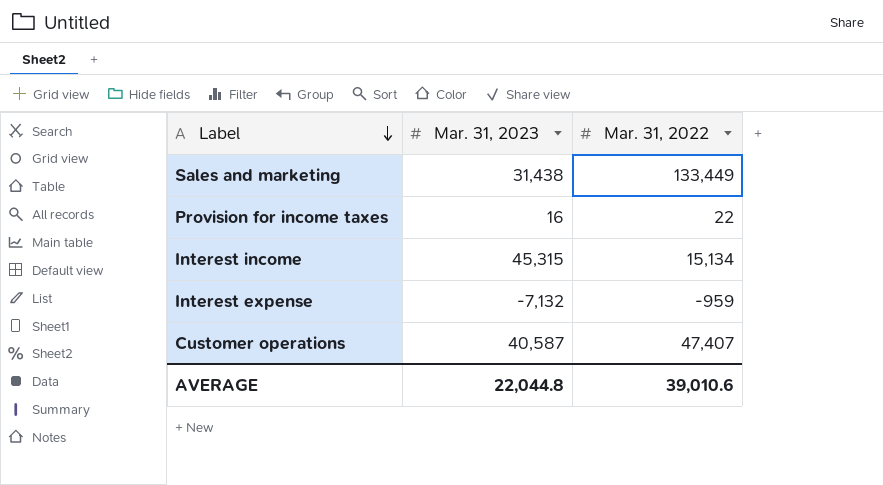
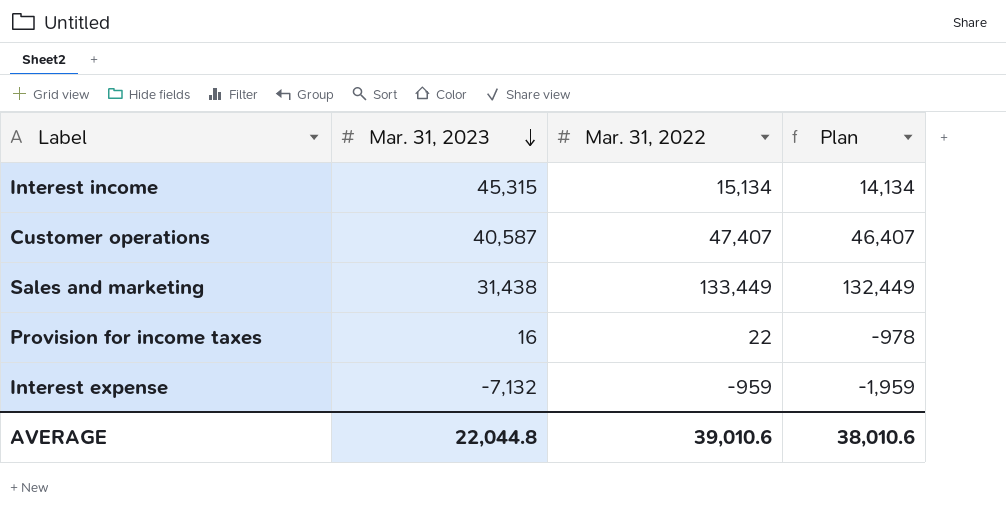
row order: Label descending -> Mar. 31, 2023 descending
column Plan | formula: none -> [Mar. 31, 2022] - 1000

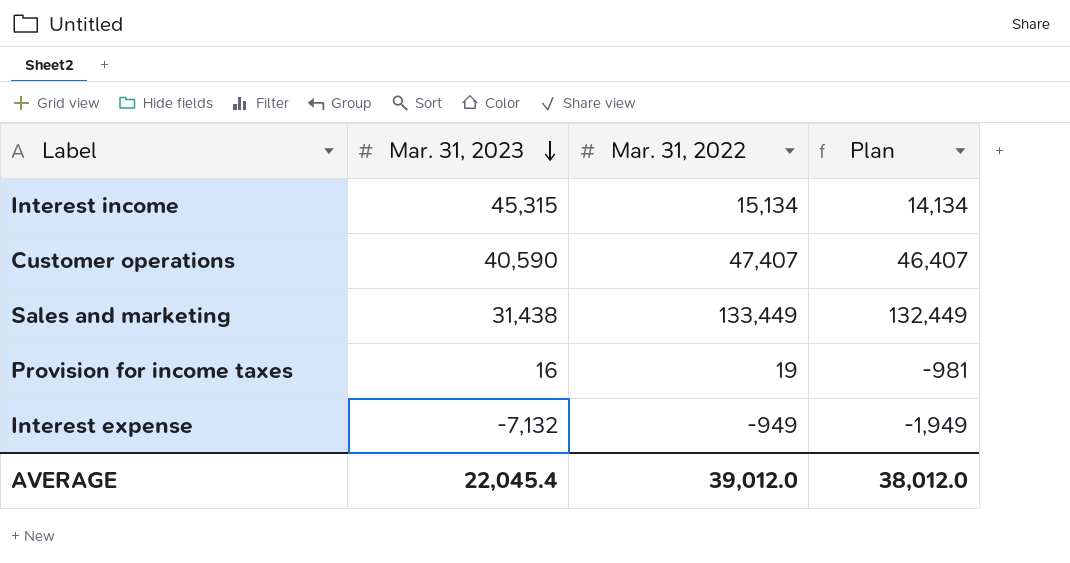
Customer operations | Mar. 31, 2023: 40,587 -> 40,590
Provision for income taxes | Mar. 31, 2022: 22 -> 19
Provision for income taxes | Plan: -978 -> -981
Interest expense | Mar. 31, 2022: -959 -> -949
Interest expense | Plan: -1,959 -> -1,949
AVERAGE | Mar. 31, 2023: 22,044.8 -> 22,045.4
AVERAGE | Mar. 31, 2022: 39,010.6 -> 39,012.0
AVERAGE | Plan: 38,010.6 -> 38,012.0

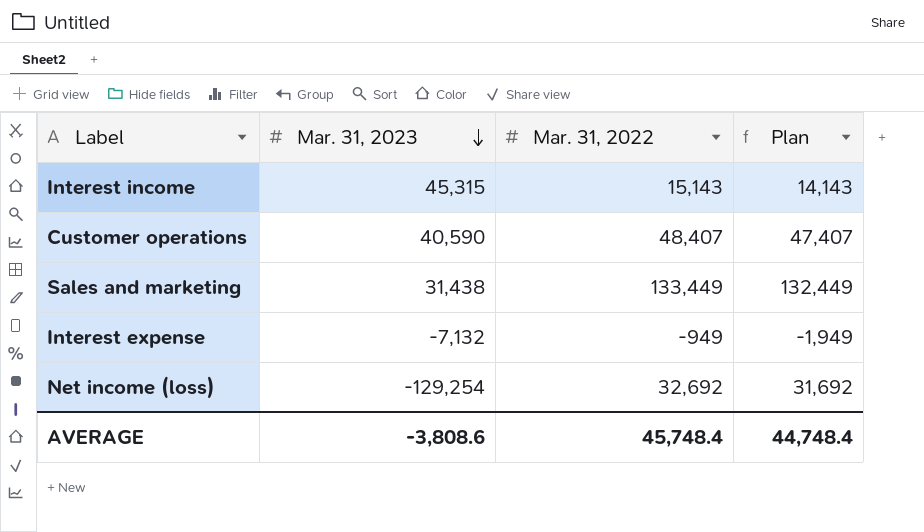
row Provision for income taxes: 16 | 19 | -981 -> none
Interest income | Mar. 31, 2022: 15,134 -> 15,143
Interest income | Plan: 14,134 -> 14,143
Customer operations | Mar. 31, 2022: 47,407 -> 48,407
Customer operations | Plan: 46,407 -> 47,407
row Net income (loss): none -> -129,254 | 32,692 | 31,692
AVERAGE | Mar. 31, 2023: 22,045.4 -> -3,808.6
AVERAGE | Mar. 31, 2022: 39,012.0 -> 45,748.4
AVERAGE | Plan: 38,012.0 -> 44,748.4

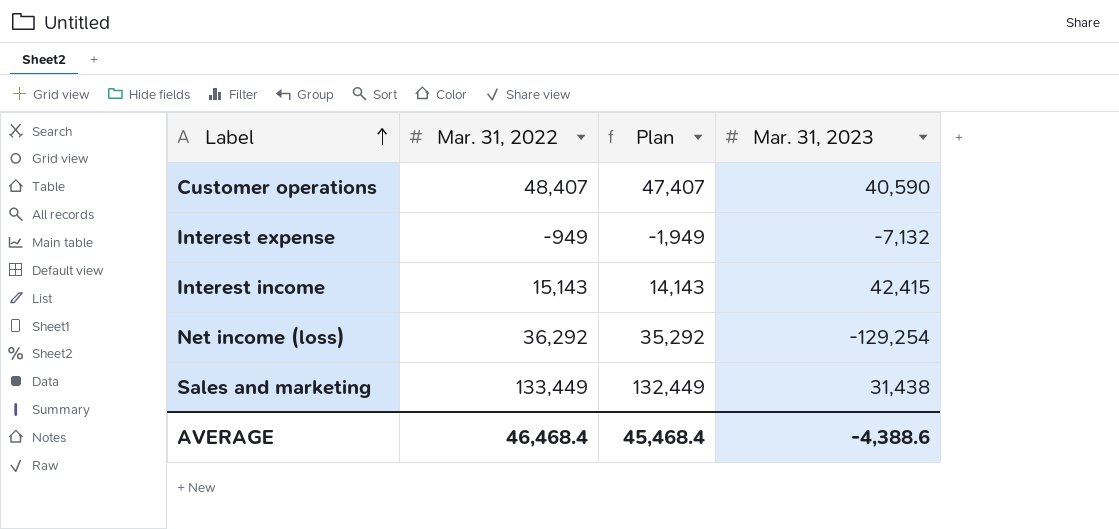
row order: Mar. 31, 2023 descending -> Label ascending
column Mar. 31, 2023 | position: 2 -> 4
Interest income | Mar. 31, 2023: 45,315 -> 42,415
Net income (loss) | Mar. 31, 2022: 32,692 -> 36,292
Net income (loss) | Plan: 31,692 -> 35,292
AVERAGE | Mar. 31, 2022: 45,748.4 -> 46,468.4
AVERAGE | Plan: 44,748.4 -> 45,468.4
AVERAGE | Mar. 31, 2023: -3,808.6 -> -4,388.6

